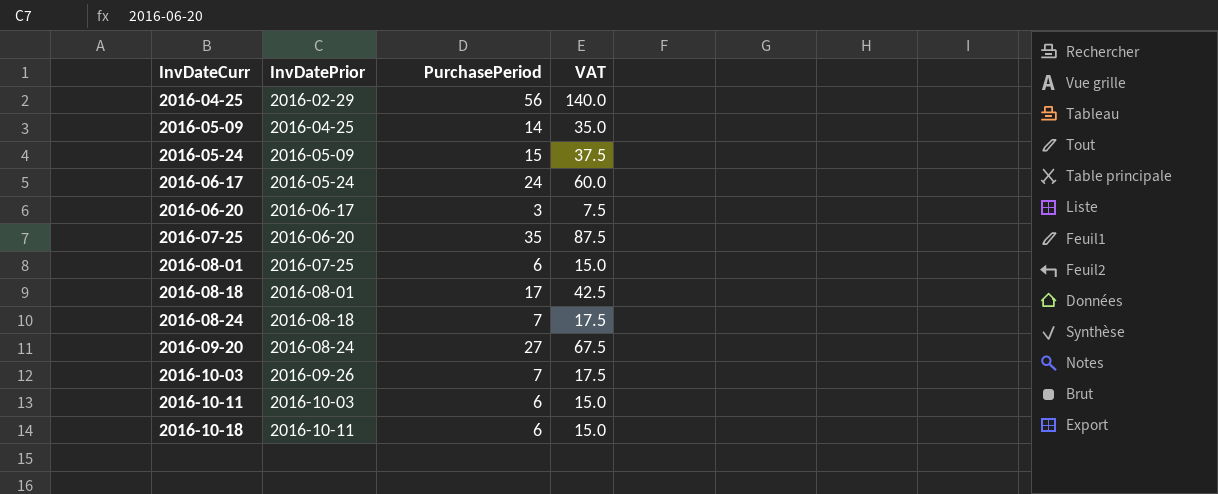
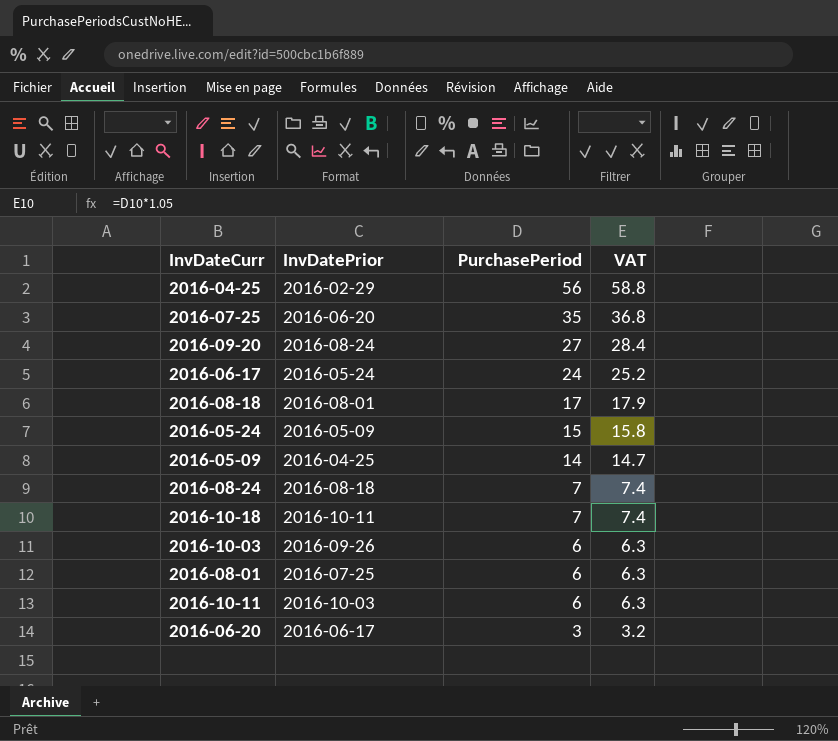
row order: InvDateCurr ascending -> PurchasePeriod descending
column VAT | formula: [PurchasePeriod] * 2.5 -> [PurchasePeriod] * 1.05
2016-10-18 | PurchasePeriod: 6 -> 7
2016-10-03 | PurchasePeriod: 7 -> 6

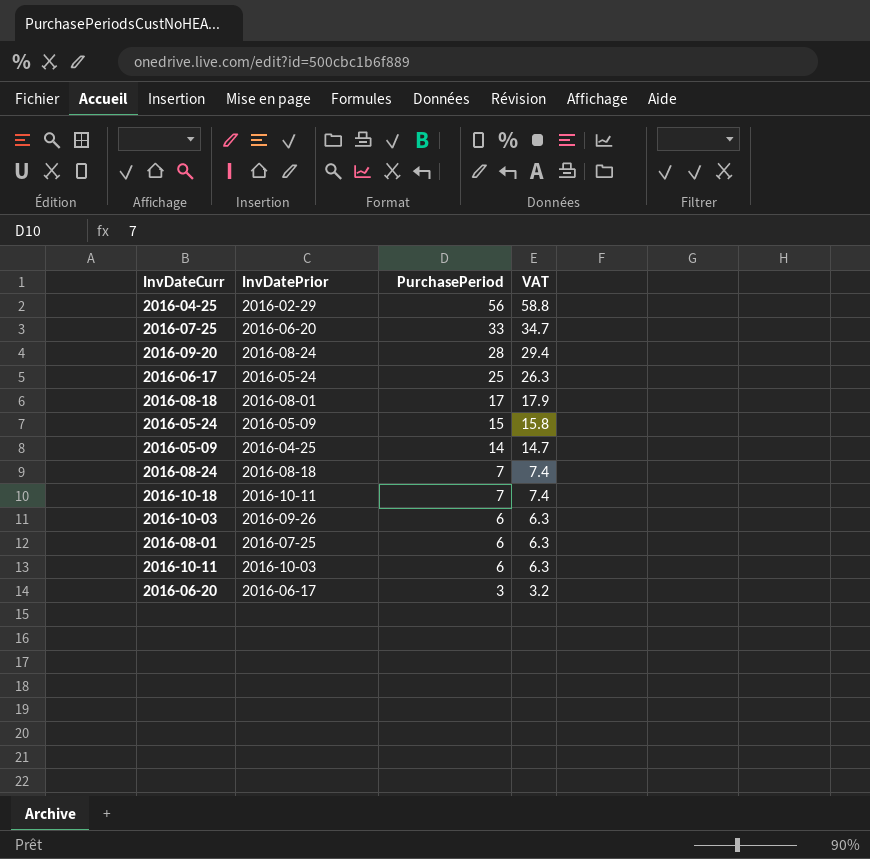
2016-07-25 | PurchasePeriod: 35 -> 33
2016-07-25 | VAT: 36.8 -> 34.7
2016-09-20 | PurchasePeriod: 27 -> 28
2016-09-20 | VAT: 28.4 -> 29.4
2016-06-17 | PurchasePeriod: 24 -> 25
2016-06-17 | VAT: 25.2 -> 26.3

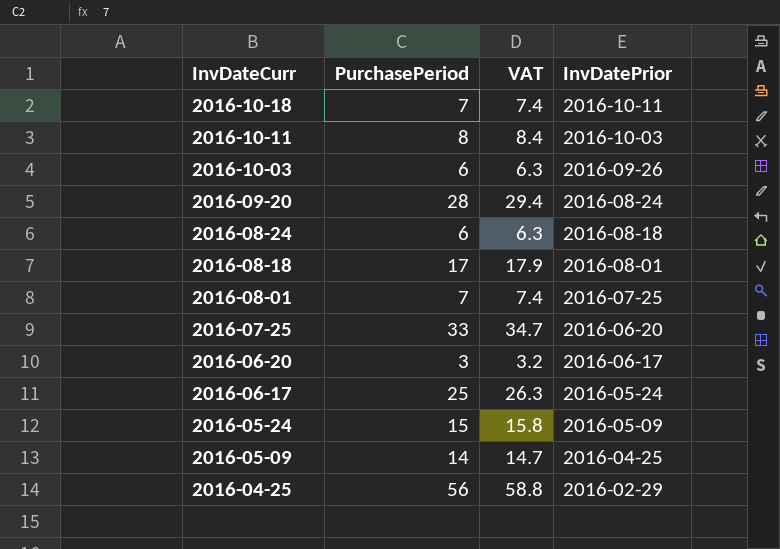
row order: PurchasePeriod descending -> InvDateCurr descending
column InvDatePrior | position: 2 -> 4
2016-10-11 | PurchasePeriod: 6 -> 8
2016-10-11 | VAT: 6.3 -> 8.4
2016-08-24 | PurchasePeriod: 7 -> 6
2016-08-24 | VAT: 7.4 -> 6.3
2016-08-01 | PurchasePeriod: 6 -> 7
2016-08-01 | VAT: 6.3 -> 7.4

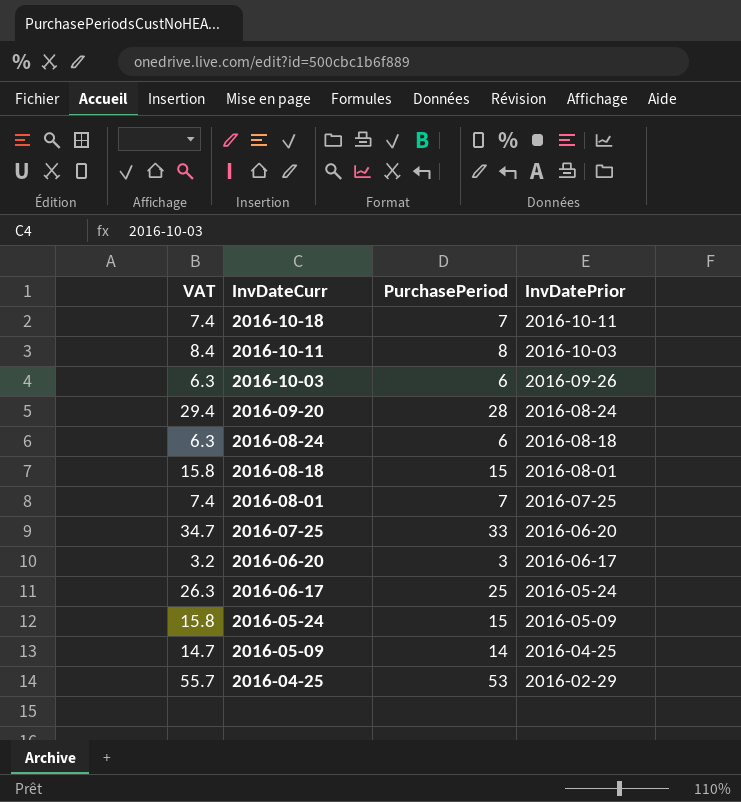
column VAT | position: 3 -> 1
2016-08-18 | VAT: 17.9 -> 15.8
2016-08-18 | PurchasePeriod: 17 -> 15
2016-04-25 | VAT: 58.8 -> 55.7
2016-04-25 | PurchasePeriod: 56 -> 53

